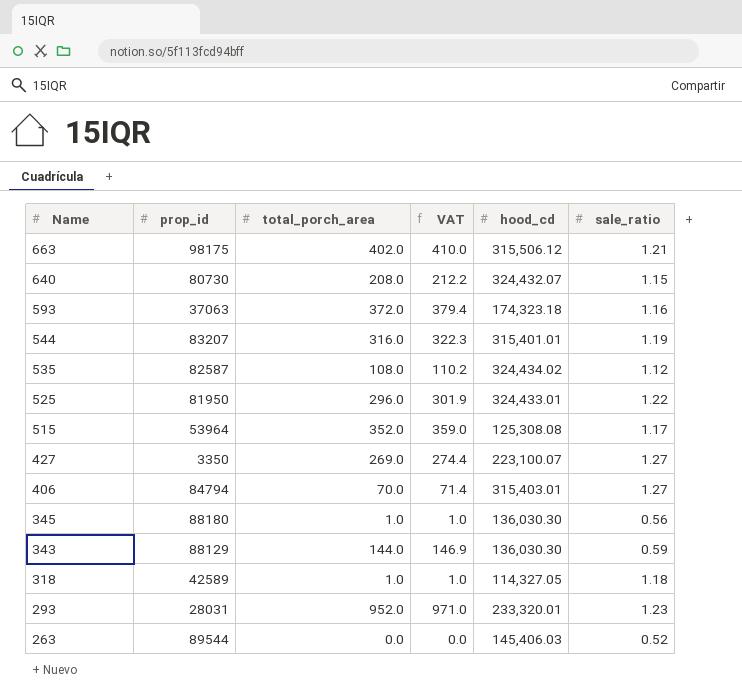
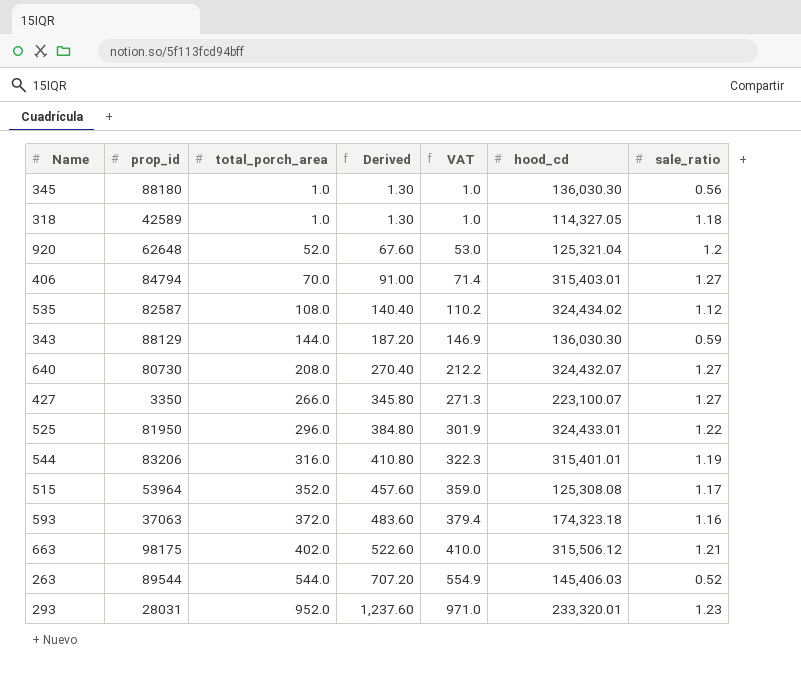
row order: Name descending -> total_porch_area ascending
column Derived | formula: none -> [total_porch_area] * 1.3
row 920: none -> 62648 | 52.0 | 67.60 | 53.0 | 125,321.04 | 1.2
640 | sale_ratio: 1.15 -> 1.27
427 | total_porch_area: 269.0 -> 266.0
427 | VAT: 274.4 -> 271.3
544 | prop_id: 83207 -> 83206
263 | total_porch_area: 0.0 -> 544.0
263 | VAT: 0.0 -> 554.9

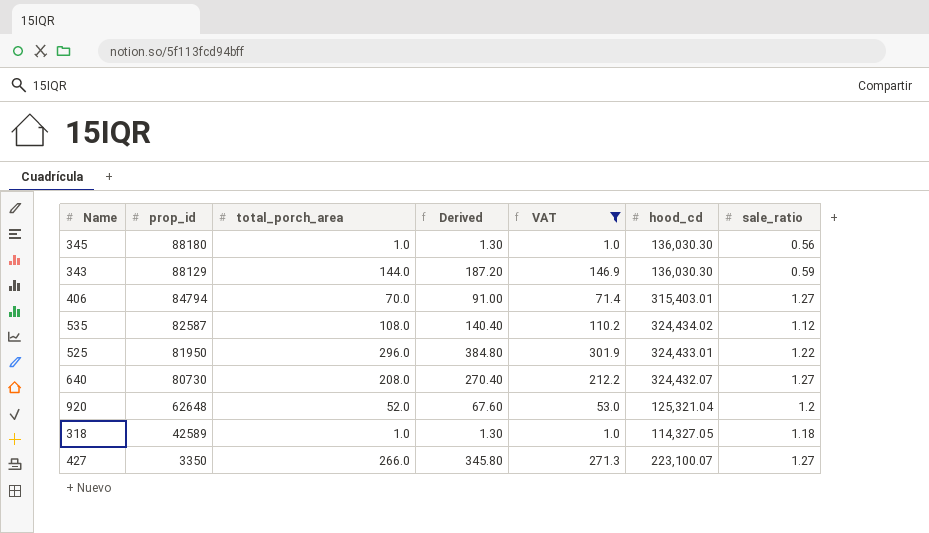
filter: none -> VAT <= 301.9
row order: total_porch_area ascending -> prop_id descending

